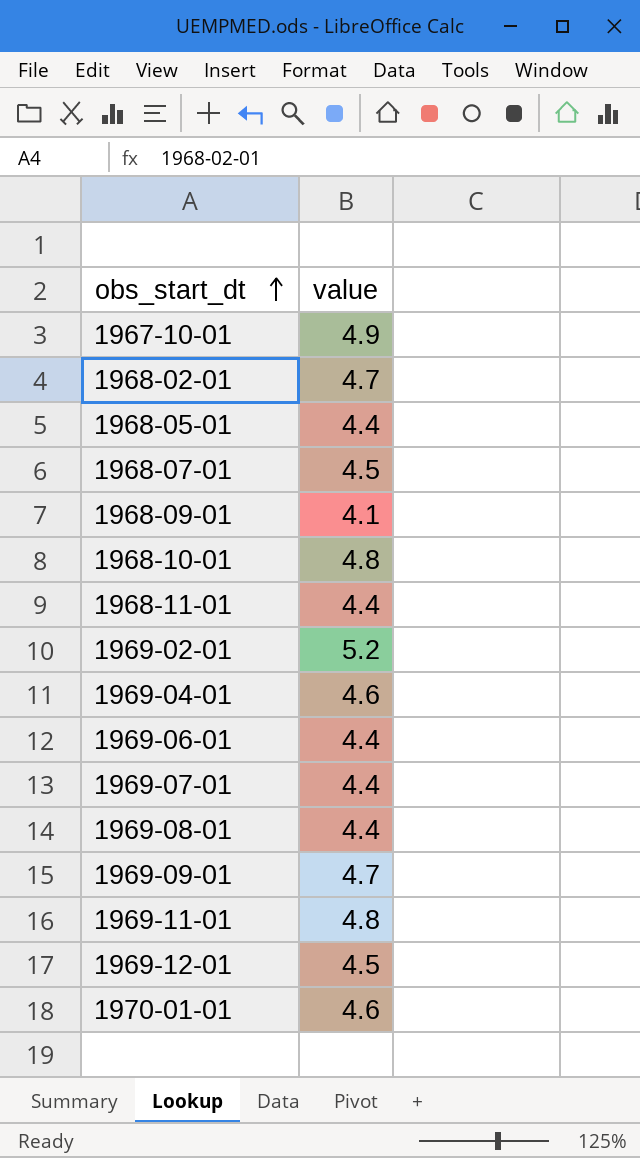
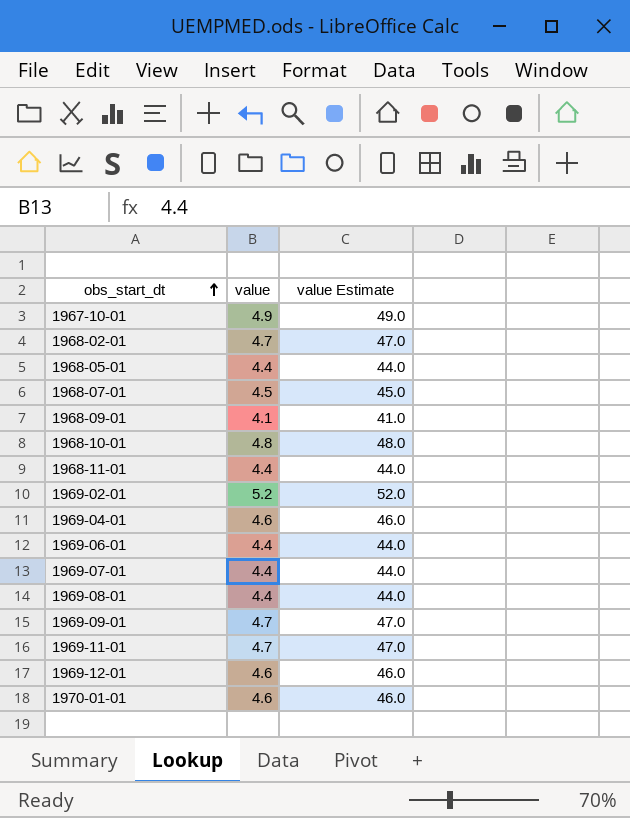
column value Estimate | formula: none -> [value] * 10
1969-11-01 | value: 4.8 -> 4.7
1969-12-01 | value: 4.5 -> 4.6

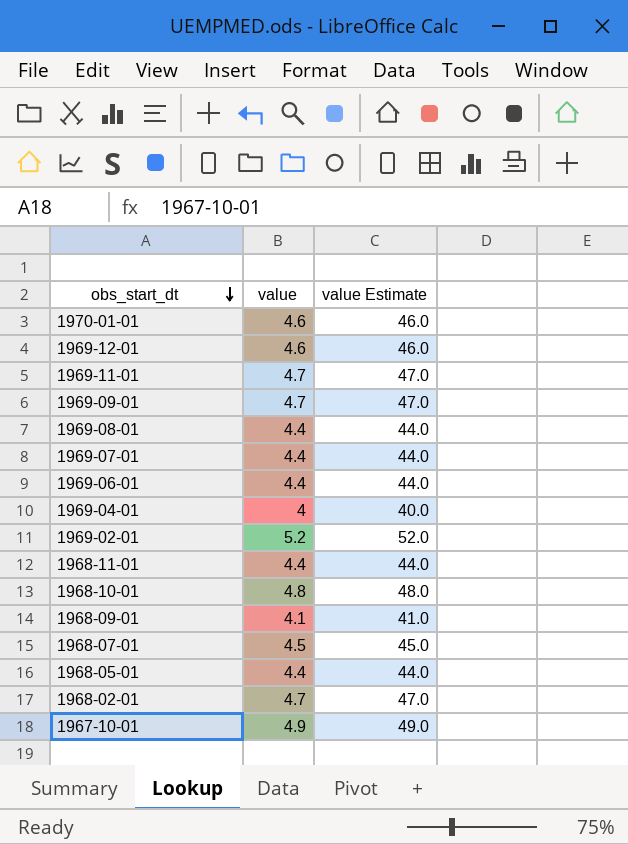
row order: obs_start_dt ascending -> obs_start_dt descending
1969-04-01 | value: 4.6 -> 4
1969-04-01 | value Estimate: 46.0 -> 40.0

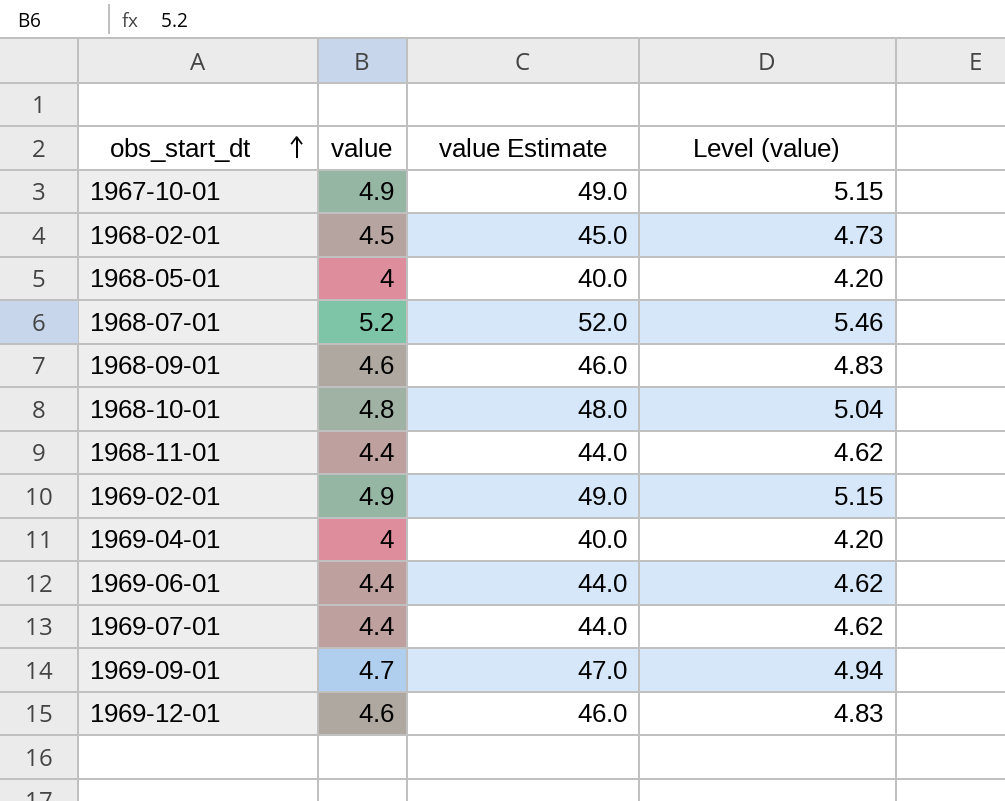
row order: obs_start_dt descending -> obs_start_dt ascending
column Level (value) | formula: none -> [value] * 1.05
row 1970-01-01: 4.6 | 46.0 -> none
row 1969-11-01: 4.7 | 47.0 -> none
row 1969-08-01: 4.4 | 44.0 -> none
1968-02-01 | value: 4.7 -> 4.5
1968-02-01 | value Estimate: 47.0 -> 45.0
1968-05-01 | value: 4.4 -> 4
1968-05-01 | value Estimate: 44.0 -> 40.0
1968-07-01 | value: 4.5 -> 5.2
1968-07-01 | value Estimate: 45.0 -> 52.0
1968-09-01 | value: 4.1 -> 4.6
1968-09-01 | value Estimate: 41.0 -> 46.0
1969-02-01 | value: 5.2 -> 4.9
1969-02-01 | value Estimate: 52.0 -> 49.0

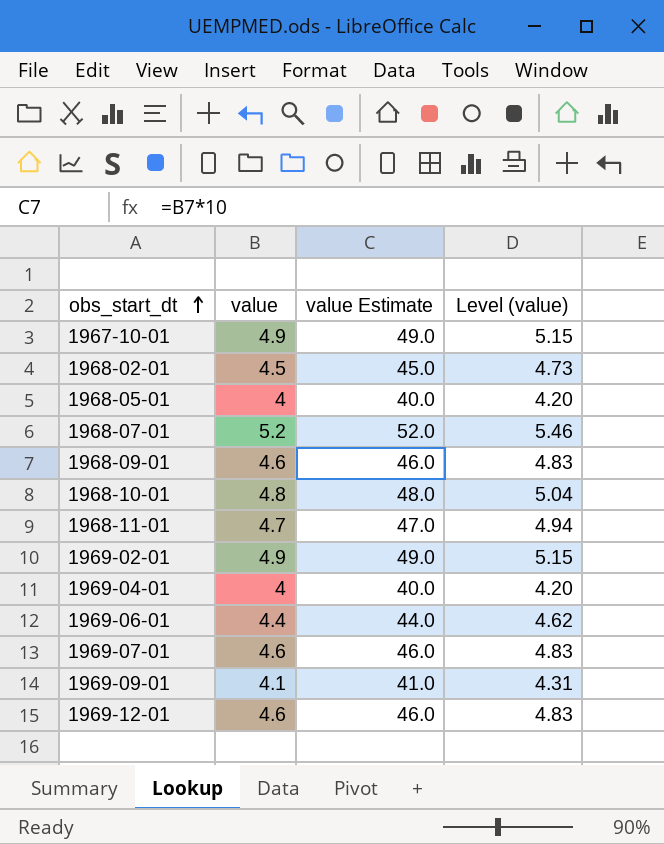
1968-11-01 | value: 4.4 -> 4.7
1968-11-01 | value Estimate: 44.0 -> 47.0
1968-11-01 | Level (value): 4.62 -> 4.94
1969-07-01 | value: 4.4 -> 4.6
1969-07-01 | value Estimate: 44.0 -> 46.0
1969-07-01 | Level (value): 4.62 -> 4.83
1969-09-01 | value: 4.7 -> 4.1
1969-09-01 | value Estimate: 47.0 -> 41.0
1969-09-01 | Level (value): 4.94 -> 4.31

